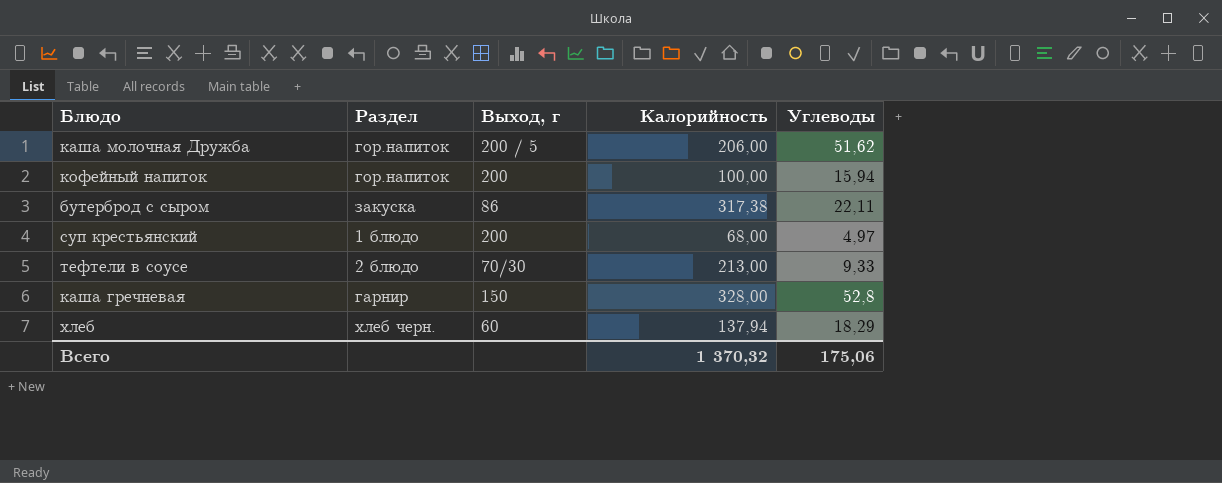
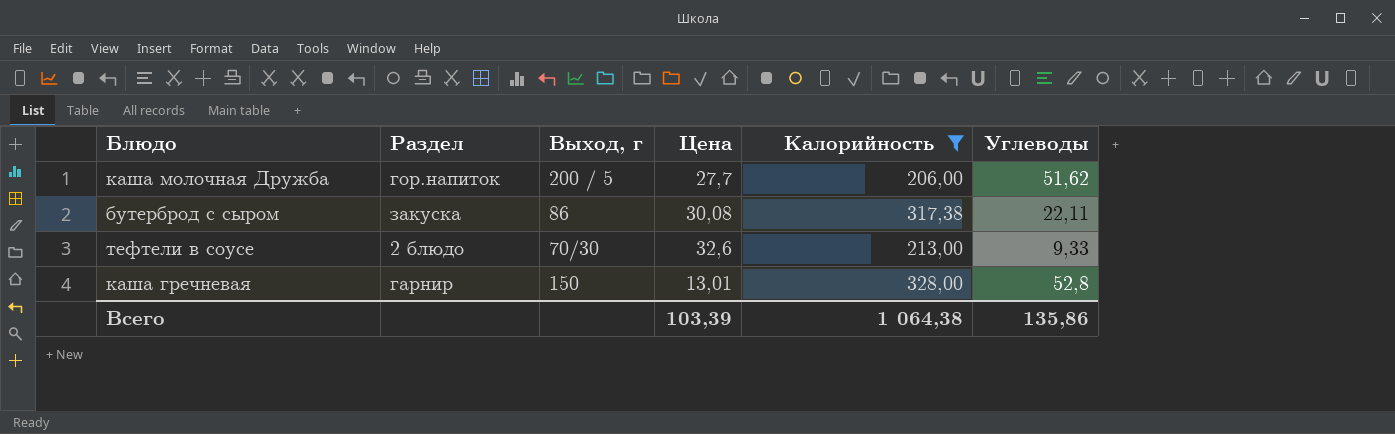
filter: none -> Калорийность >= 206,00
column Цена | position: none -> 4
Всего | Калорийность: 1 370,32 -> 1 064,38
Всего | Углеводы: 175,06 -> 135,86

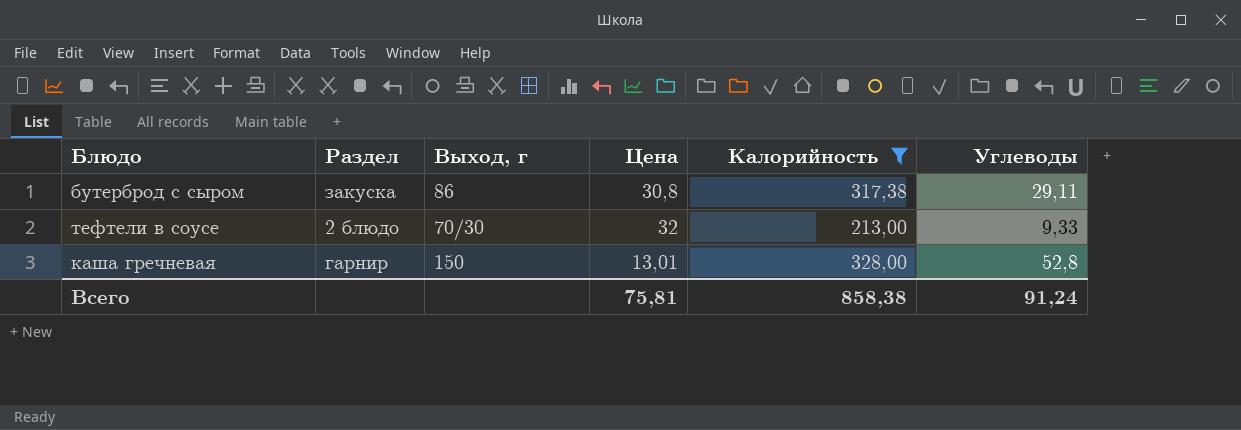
row каша молочная Дружба: гор.напиток | 200 / 5 | 27,7 | 206,00 | 51,62 -> none
бутерброд с сыром | Цена: 30,08 -> 30,8
бутерброд с сыром | Углеводы: 22,11 -> 29,11
тефтели в соусе | Цена: 32,6 -> 32
Всего | Цена: 103,39 -> 75,81
Всего | Калорийность: 1 064,38 -> 858,38
Всего | Углеводы: 135,86 -> 91,24

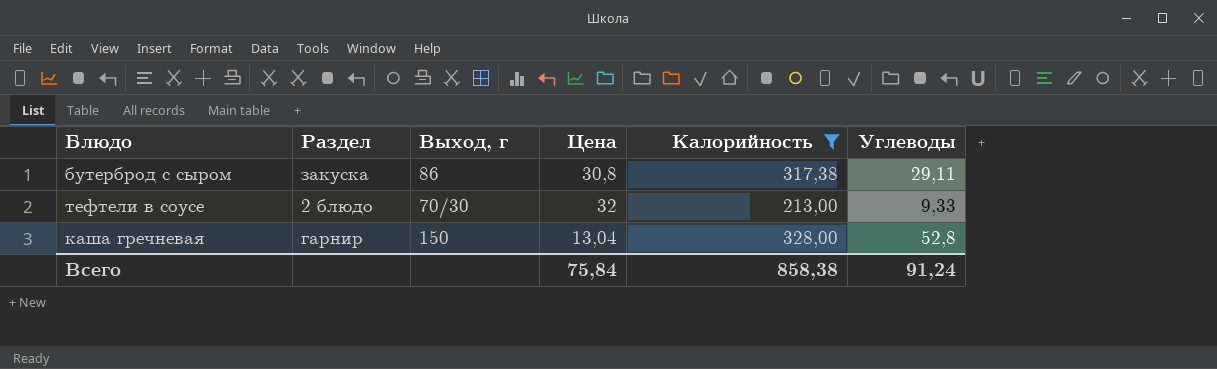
каша гречневая | Цена: 13,01 -> 13,04
Всего | Цена: 75,81 -> 75,84

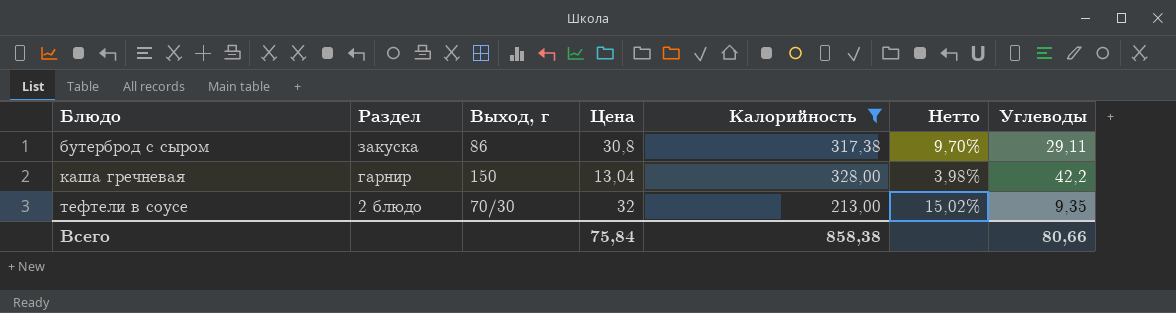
row order: none -> Блюдо ascending
column Нетто | formula: none -> [Цена] / [Калорийность]
каша гречневая | Углеводы: 52,8 -> 42,2
тефтели в соусе | Углеводы: 9,33 -> 9,35
Всего | Углеводы: 91,24 -> 80,66

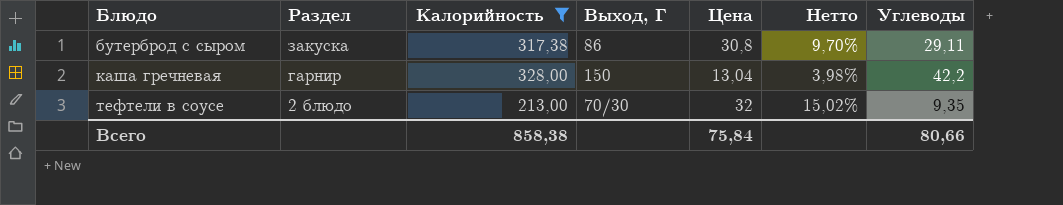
column Калорийность | position: 5 -> 3
column name: Выход, г -> Выход, Г

